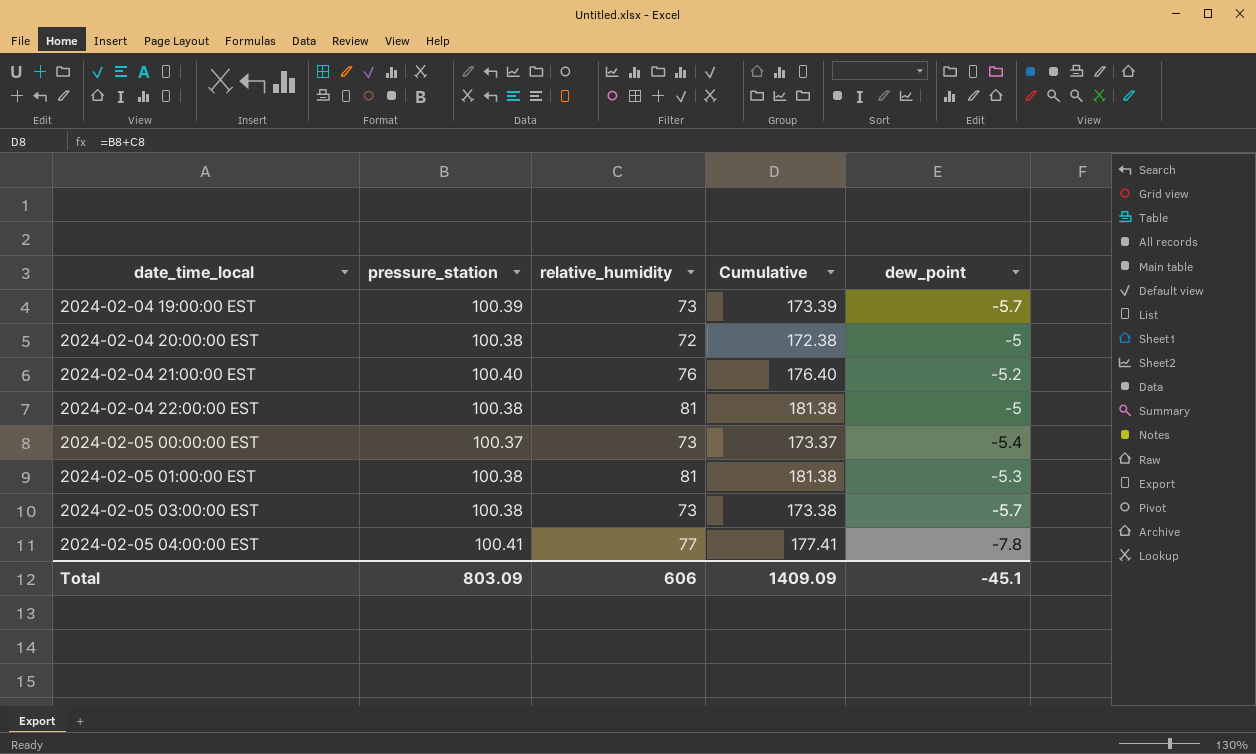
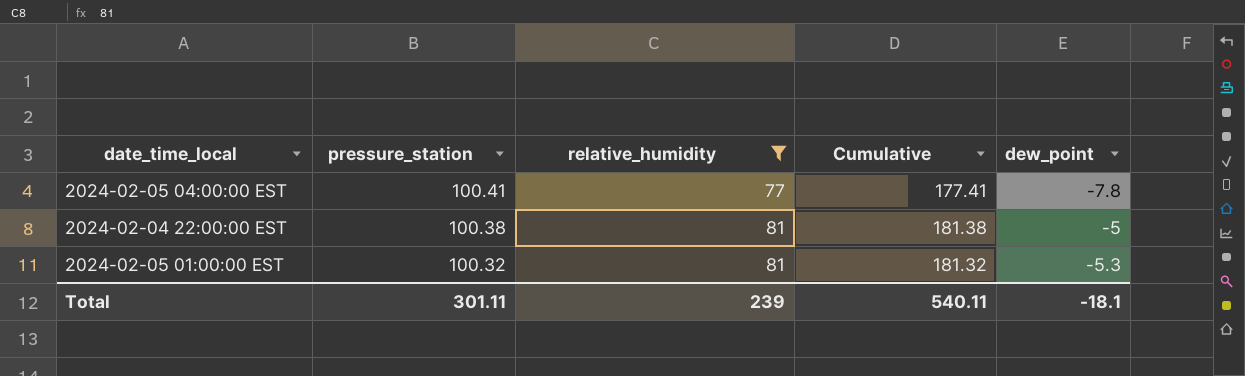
filter: none -> relative_humidity >= 77
row order: date_time_local ascending -> pressure_station descending
2024-02-05 01:00:00 EST | pressure_station: 100.38 -> 100.32
2024-02-05 01:00:00 EST | Cumulative: 181.38 -> 181.32
Total | pressure_station: 803.09 -> 301.11
Total | relative_humidity: 606 -> 239
Total | Cumulative: 1409.09 -> 540.11
Total | dew_point: -45.1 -> -18.1

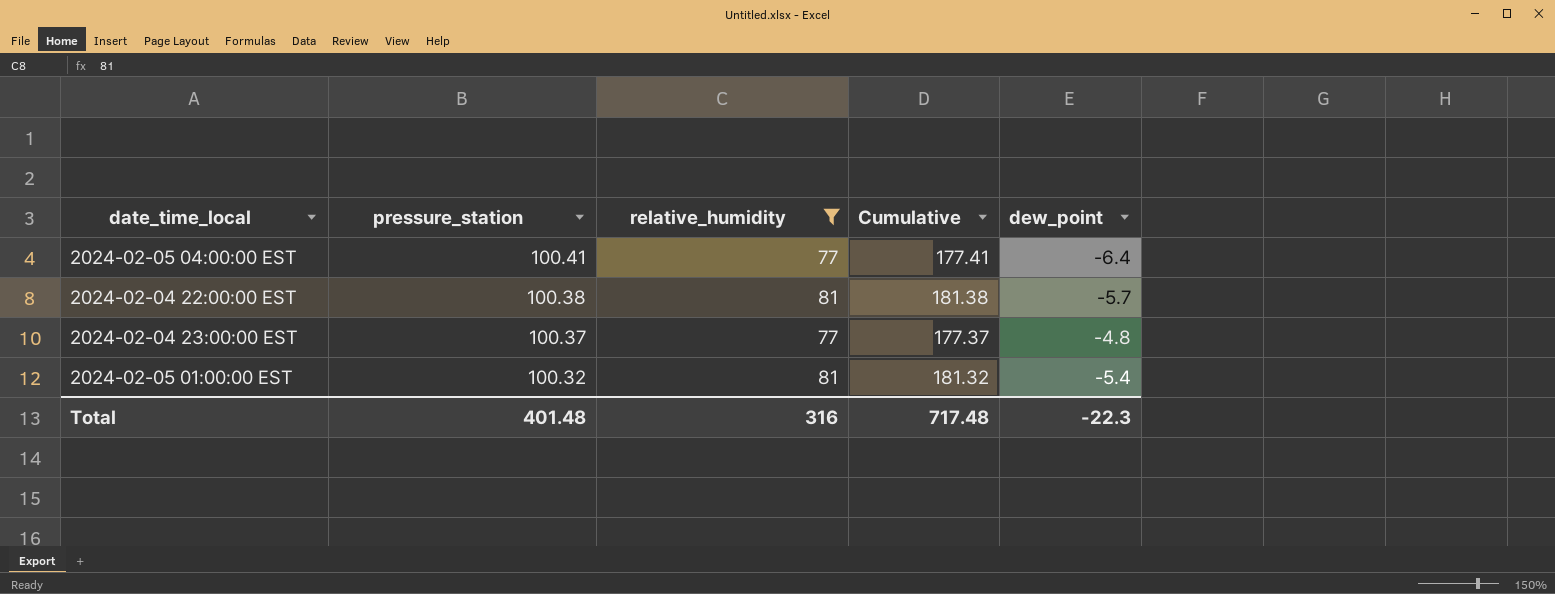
2024-02-05 04:00:00 EST | dew_point: -7.8 -> -6.4
2024-02-04 22:00:00 EST | dew_point: -5 -> -5.7
row 2024-02-04 23:00:00 EST: none -> 100.37 | 77 | 177.37 | -4.8
2024-02-05 01:00:00 EST | dew_point: -5.3 -> -5.4
Total | pressure_station: 301.11 -> 401.48
Total | relative_humidity: 239 -> 316
Total | Cumulative: 540.11 -> 717.48
Total | dew_point: -18.1 -> -22.3

